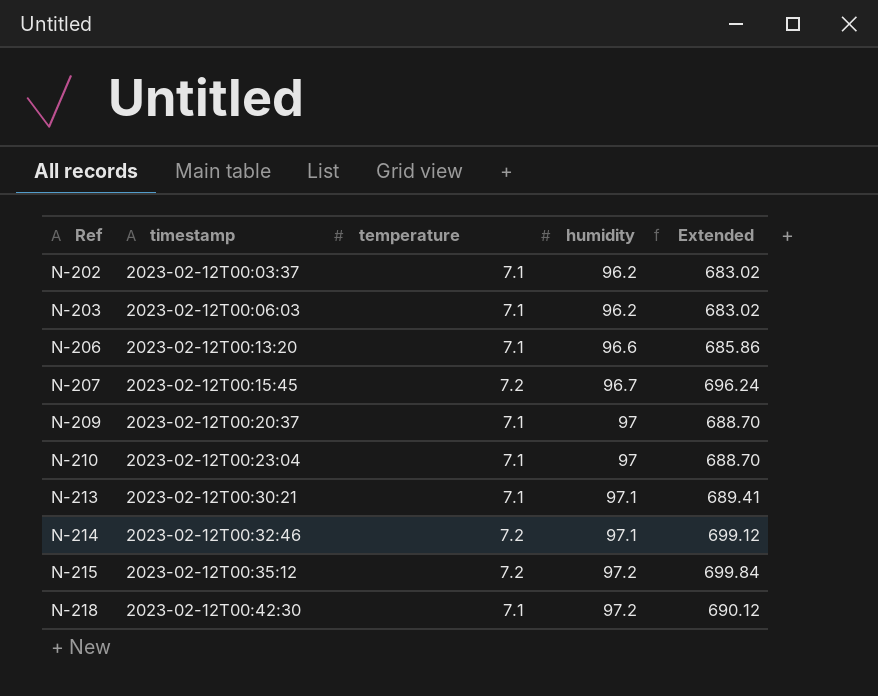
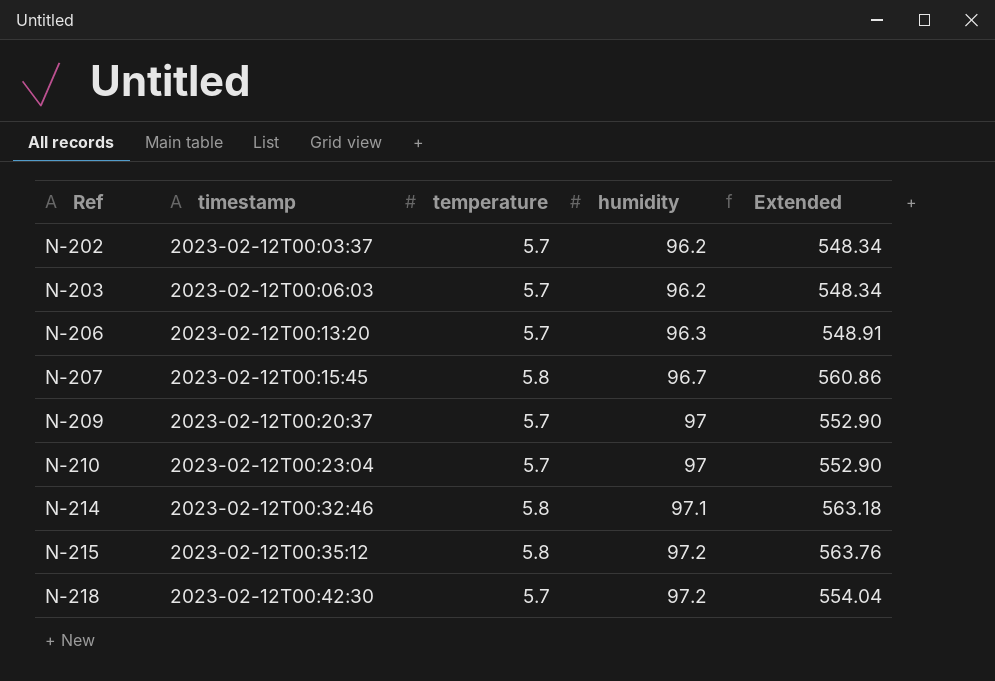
row N-213: 2023-02-12T00:30:21 | 7.1 | 97.1 | 689.41 -> none
N-202 | temperature: 7.1 -> 5.7
N-202 | Extended: 683.02 -> 548.34
N-203 | temperature: 7.1 -> 5.7
N-203 | Extended: 683.02 -> 548.34
N-206 | temperature: 7.1 -> 5.7
N-206 | humidity: 96.6 -> 96.3
N-206 | Extended: 685.86 -> 548.91
N-207 | temperature: 7.2 -> 5.8
N-207 | Extended: 696.24 -> 560.86
N-209 | temperature: 7.1 -> 5.7
N-209 | Extended: 688.70 -> 552.90
N-210 | temperature: 7.1 -> 5.7
N-210 | Extended: 688.70 -> 552.90
N-214 | temperature: 7.2 -> 5.8
N-214 | Extended: 699.12 -> 563.18
N-215 | temperature: 7.2 -> 5.8
N-215 | Extended: 699.84 -> 563.76
N-218 | temperature: 7.1 -> 5.7
N-218 | Extended: 690.12 -> 554.04

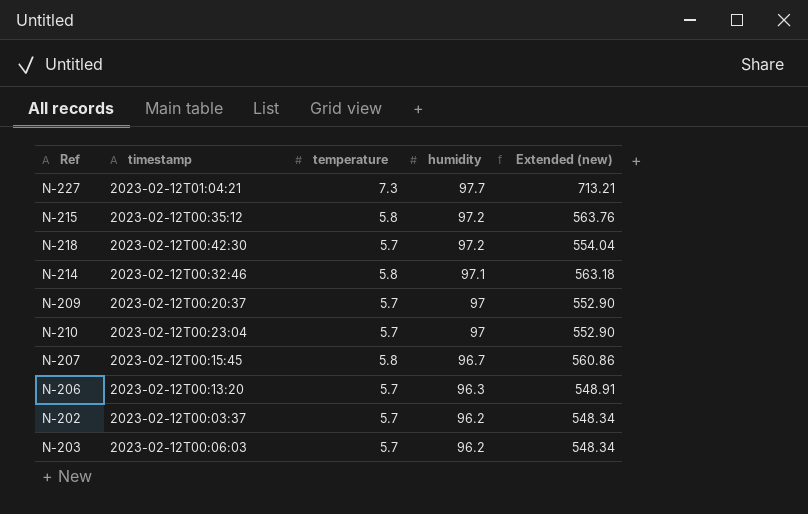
row order: Ref ascending -> humidity descending
column name: Extended -> Extended (new)
row N-227: none -> 2023-02-12T01:04:21 | 7.3 | 97.7 | 713.21

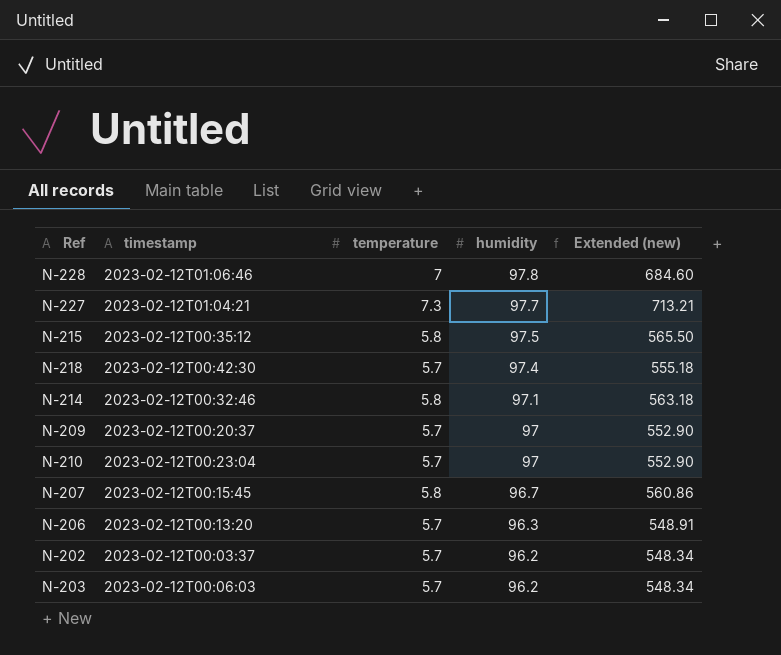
row N-228: none -> 2023-02-12T01:06:46 | 7 | 97.8 | 684.60
N-215 | humidity: 97.2 -> 97.5
N-215 | Extended (new): 563.76 -> 565.50
N-218 | humidity: 97.2 -> 97.4
N-218 | Extended (new): 554.04 -> 555.18

